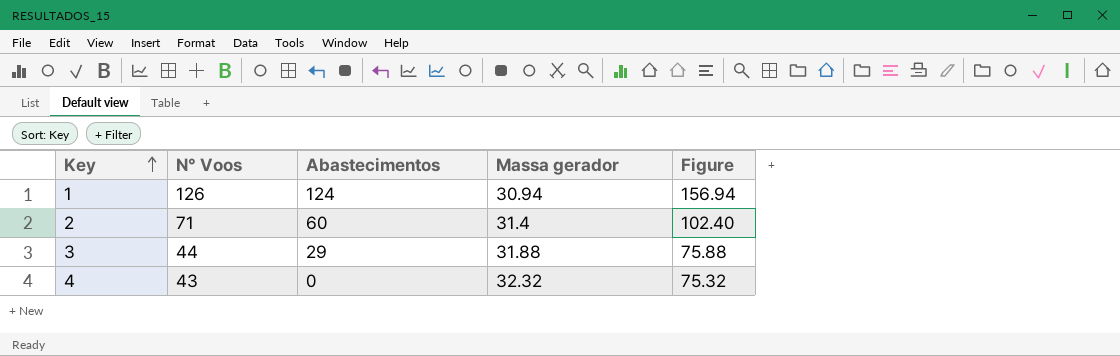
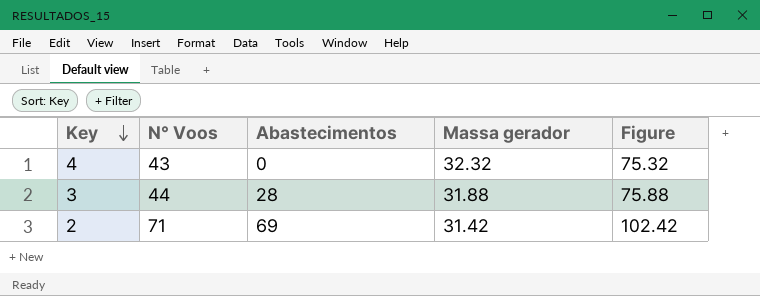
row order: Key ascending -> Key descending
row 1: 126 | 124 | 30.94 | 156.94 -> none
3 | Abastecimentos: 29 -> 28
2 | Abastecimentos: 60 -> 69
2 | Massa gerador: 31.4 -> 31.42
2 | Figure: 102.40 -> 102.42

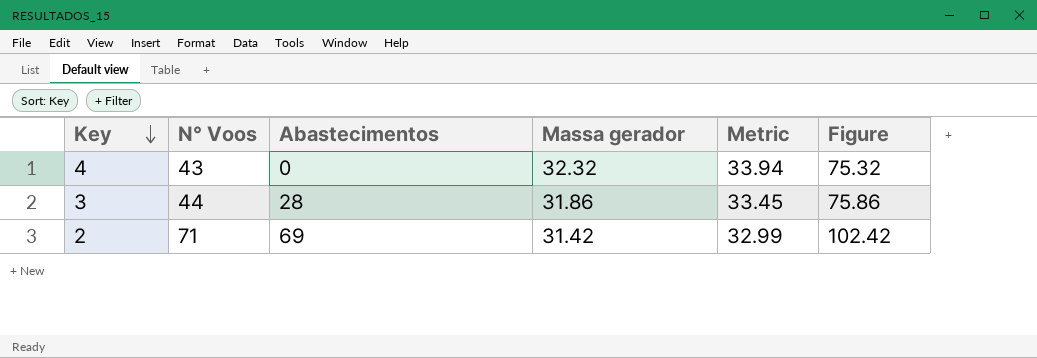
column Metric | formula: none -> [Massa gerador] * 1.05
3 | Massa gerador: 31.88 -> 31.86
3 | Figure: 75.88 -> 75.86

